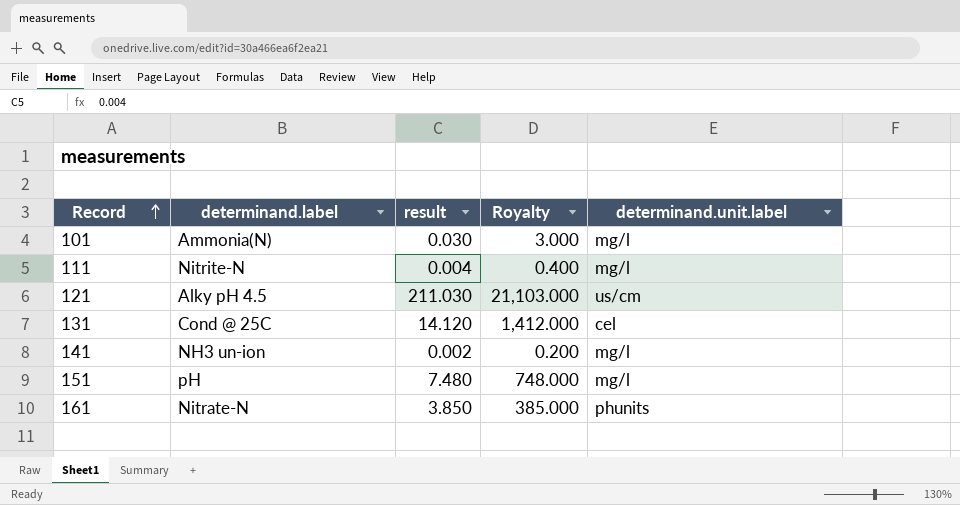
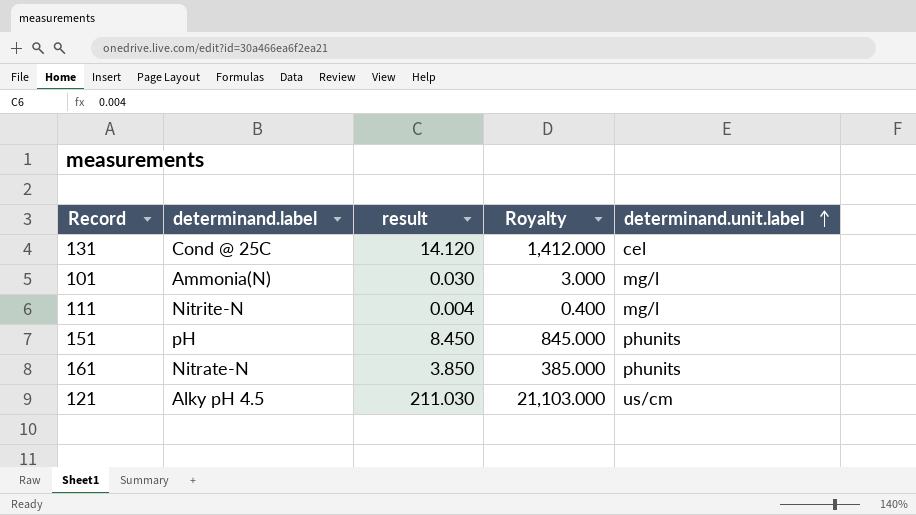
row order: Record ascending -> determinand.unit.label ascending
row 141: NH3 un-ion | 0.002 | 0.200 | mg/l -> none
151 | result: 7.480 -> 8.450
151 | Royalty: 748.000 -> 845.000
151 | determinand.unit.label: mg/l -> phunits

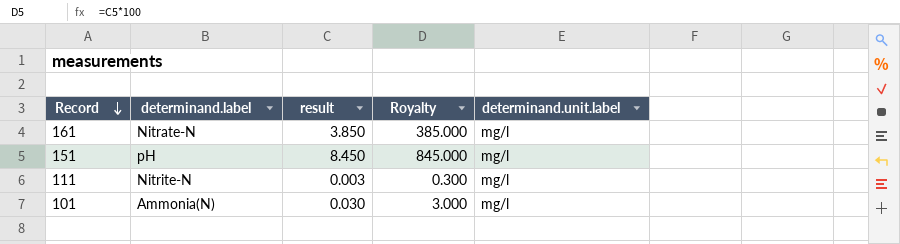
row order: determinand.unit.label ascending -> Record descending
row 131: Cond @ 25C | 14.120 | 1,412.000 | cel -> none
row 121: Alky pH 4.5 | 211.030 | 21,103.000 | us/cm -> none
161 | determinand.unit.label: phunits -> mg/l
151 | determinand.unit.label: phunits -> mg/l
111 | result: 0.004 -> 0.003
111 | Royalty: 0.400 -> 0.300

